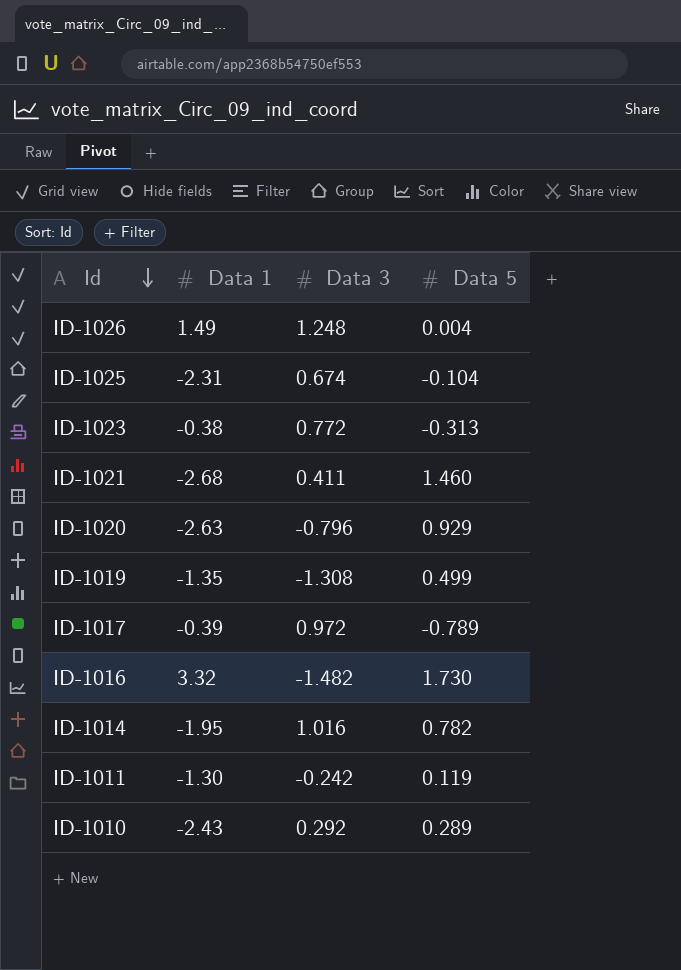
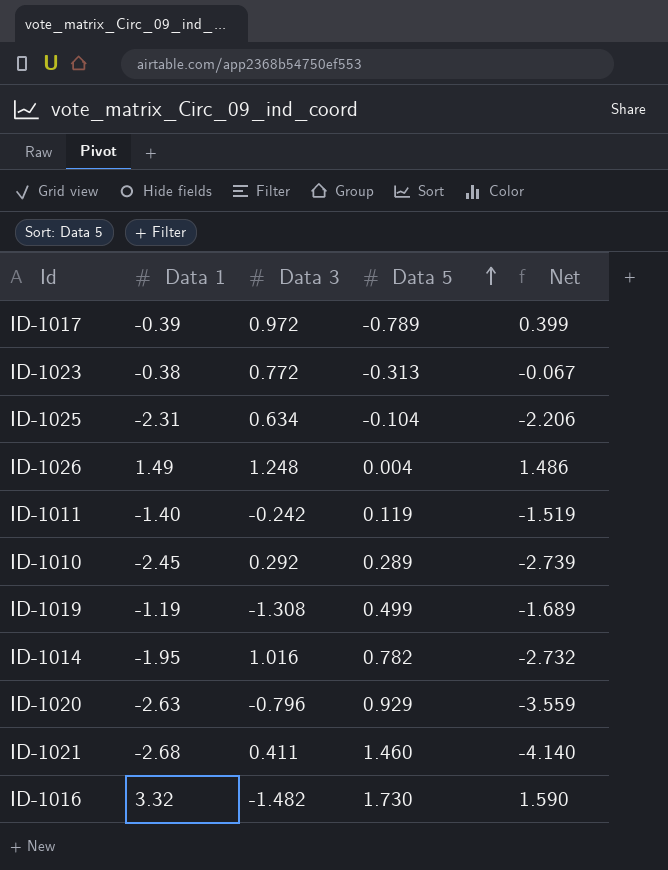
row order: Id descending -> Data 5 ascending
column Net | formula: none -> [Data 1] - [Data 5]
ID-1025 | Data 3: 0.674 -> 0.634
ID-1011 | Data 1: -1.30 -> -1.40
ID-1010 | Data 1: -2.43 -> -2.45
ID-1019 | Data 1: -1.35 -> -1.19

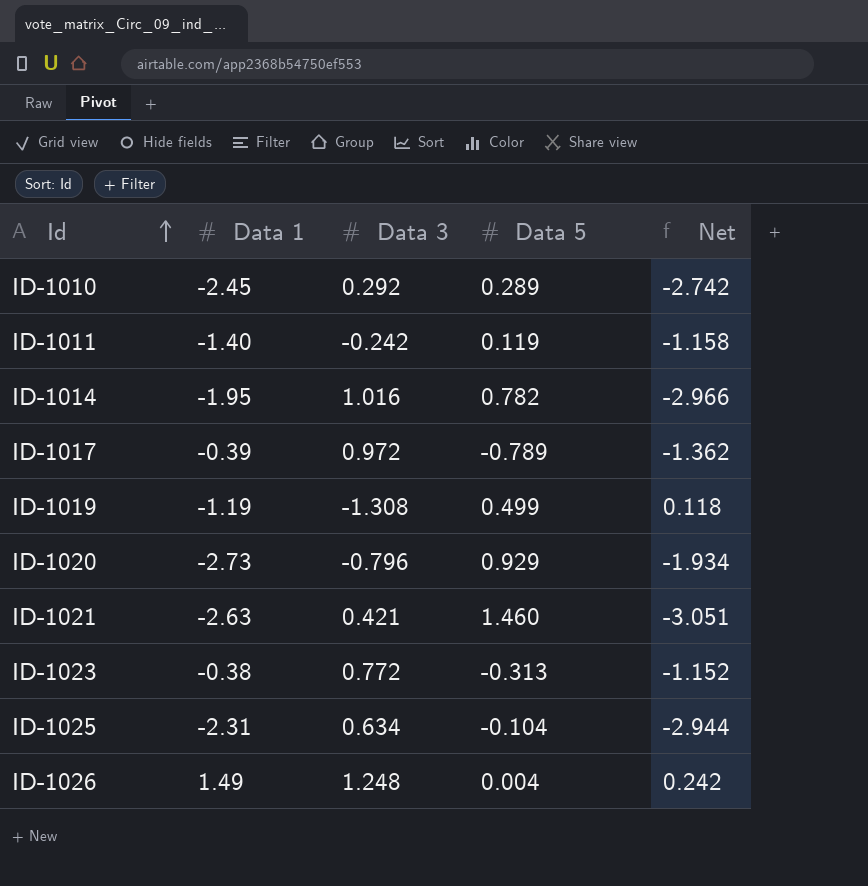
row order: Data 5 ascending -> Id ascending
column Net | formula: [Data 1] - [Data 5] -> [Data 1] - [Data 3]
row ID-1016: 3.32 | -1.482 | 1.730 | 1.590 -> none
ID-1020 | Data 1: -2.63 -> -2.73
ID-1021 | Data 1: -2.68 -> -2.63
ID-1021 | Data 3: 0.411 -> 0.421

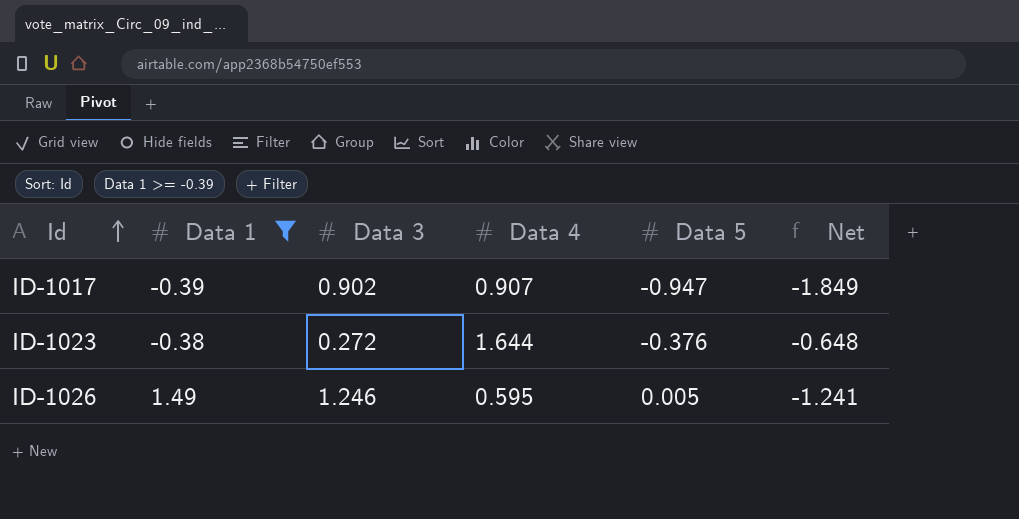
filter: none -> Data 1 >= -0.39
column Data 4 | position: none -> 4
column Net | formula: [Data 1] - [Data 3] -> [Data 5] - [Data 3]
ID-1017 | Data 3: 0.972 -> 0.902
ID-1017 | Data 5: -0.789 -> -0.947
ID-1023 | Data 3: 0.772 -> 0.272
ID-1023 | Data 5: -0.313 -> -0.376
ID-1026 | Data 3: 1.248 -> 1.246
ID-1026 | Data 5: 0.004 -> 0.005

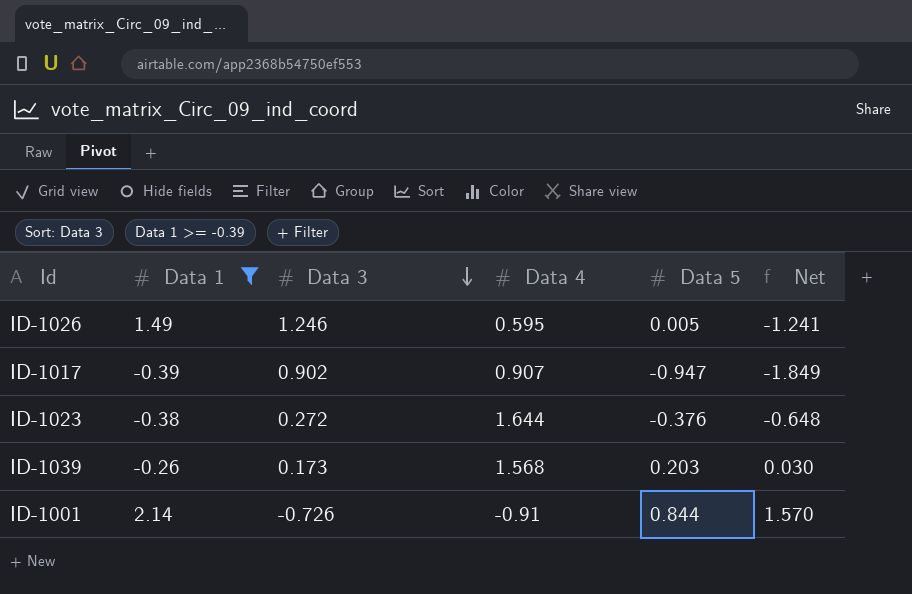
row order: Id ascending -> Data 3 descending
row ID-1039: none -> -0.26 | 0.173 | 1.568 | 0.203 | 0.030
row ID-1001: none -> 2.14 | -0.726 | -0.91 | 0.844 | 1.570

